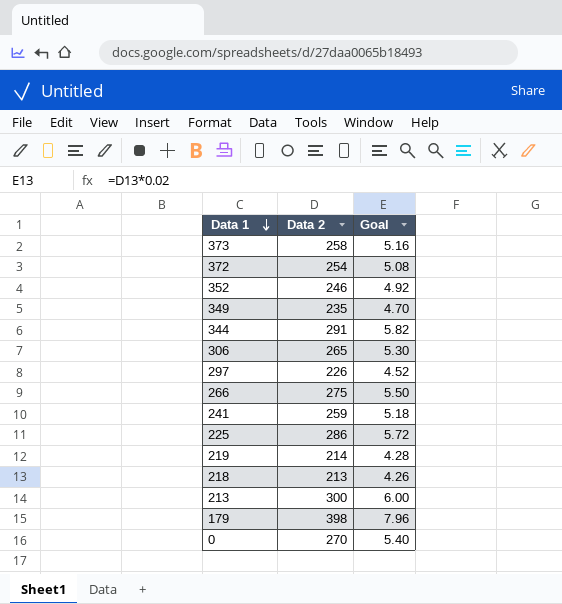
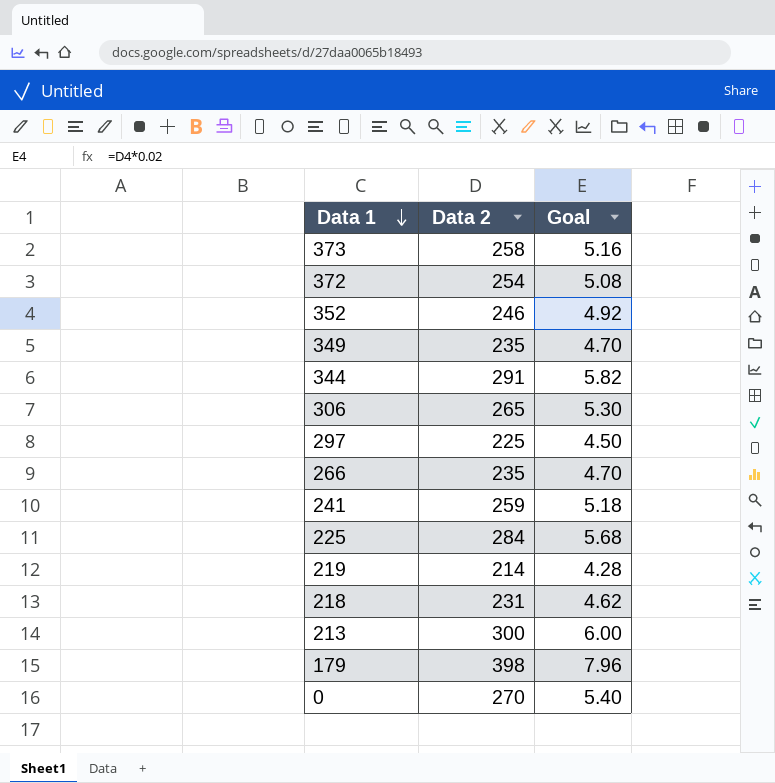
297 | Data 2: 226 -> 225
297 | Goal: 4.52 -> 4.50
266 | Data 2: 275 -> 235
266 | Goal: 5.50 -> 4.70
225 | Data 2: 286 -> 284
225 | Goal: 5.72 -> 5.68
218 | Data 2: 213 -> 231
218 | Goal: 4.26 -> 4.62

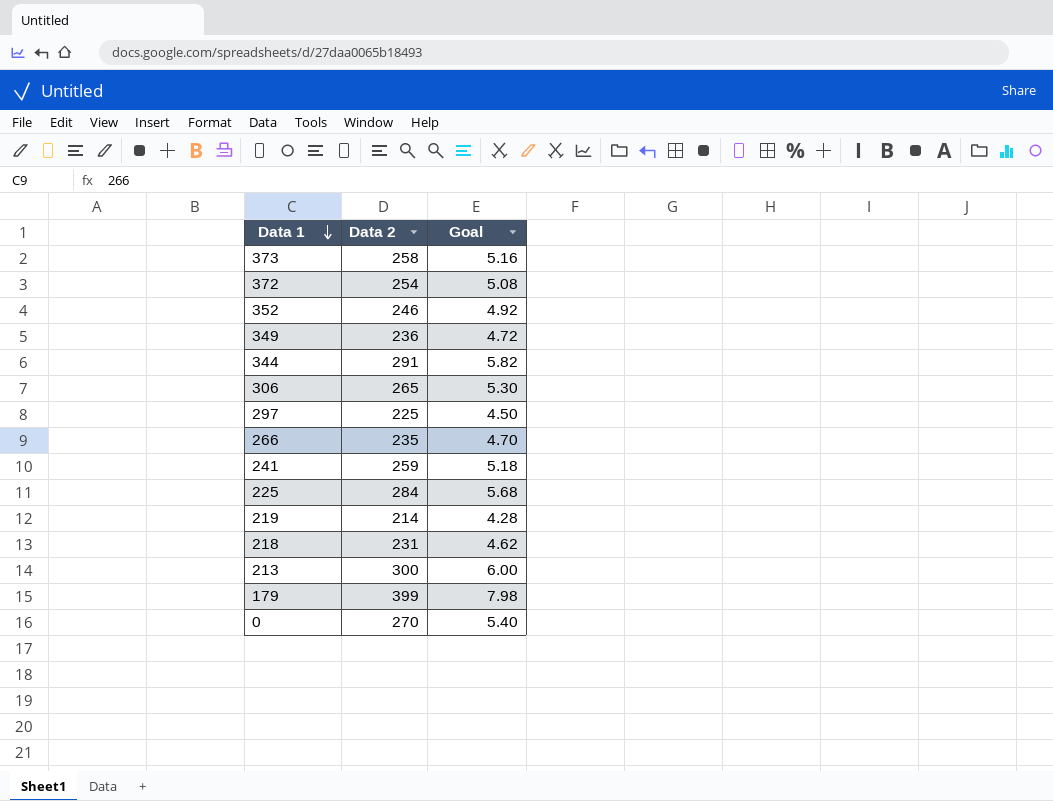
349 | Data 2: 235 -> 236
349 | Goal: 4.70 -> 4.72
179 | Data 2: 398 -> 399
179 | Goal: 7.96 -> 7.98

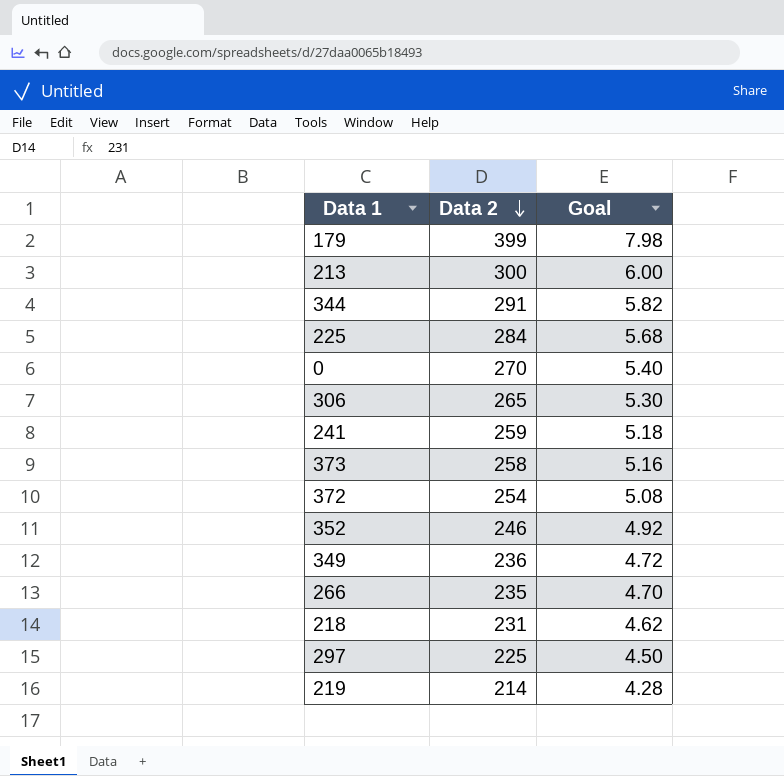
row order: Data 1 descending -> Data 2 descending

